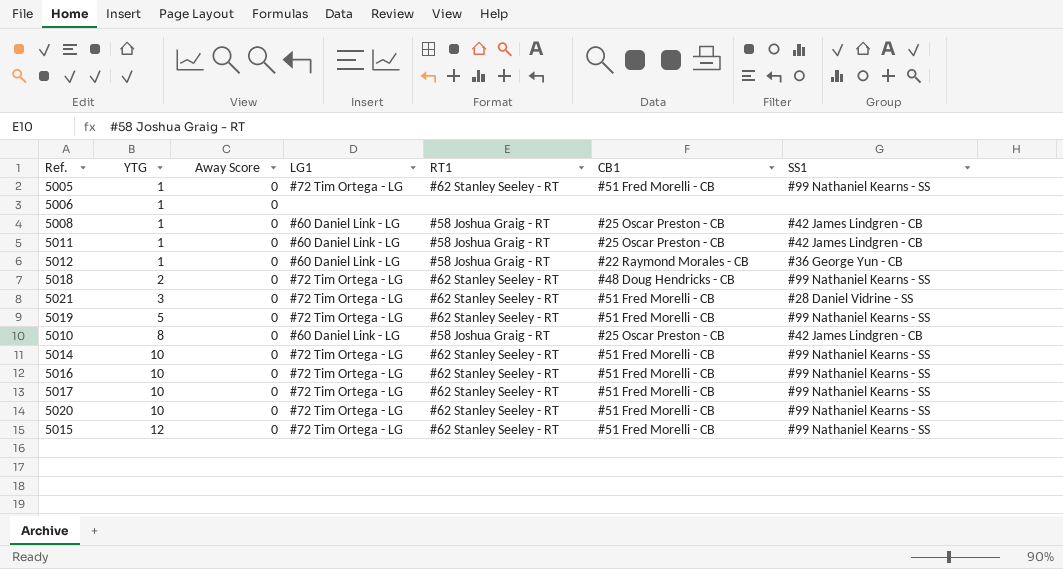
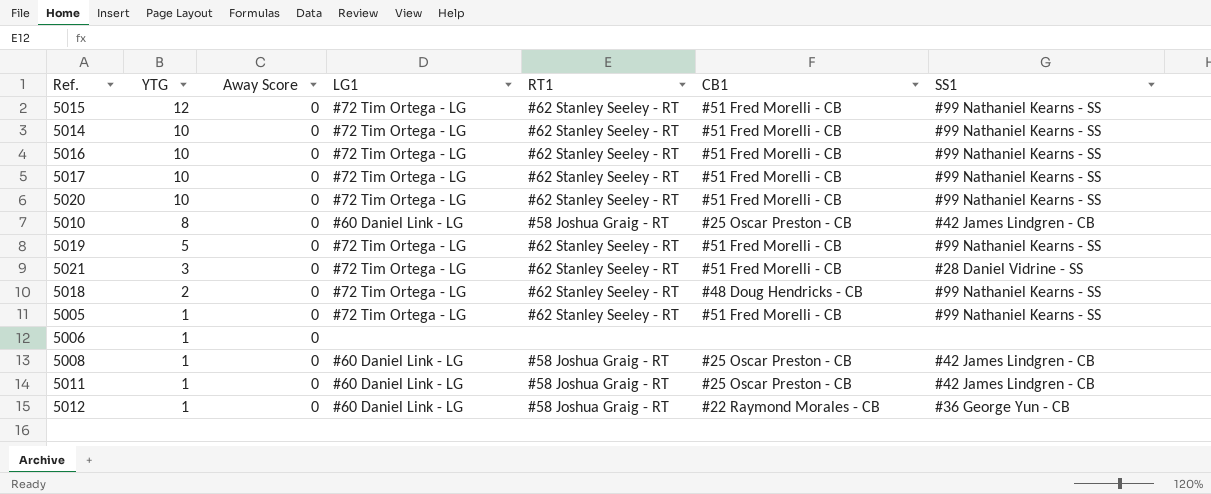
row order: YTG ascending -> YTG descending

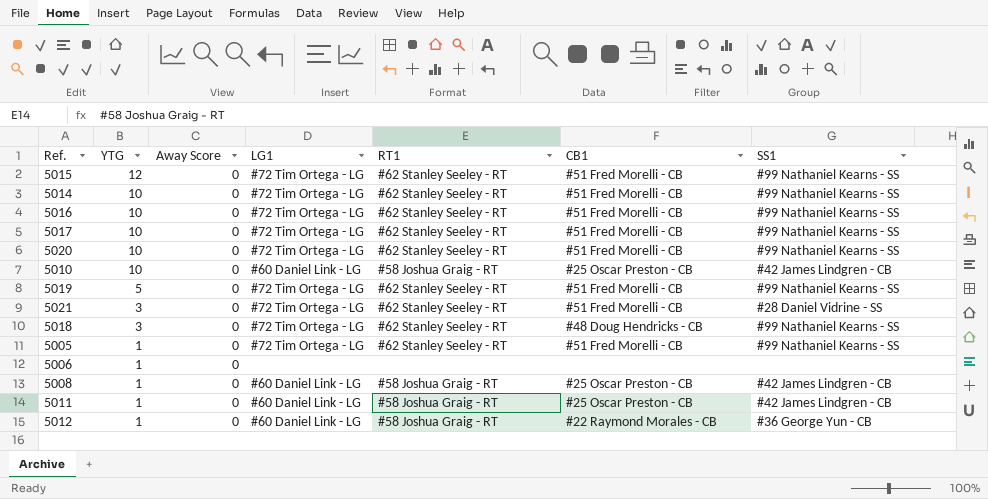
5010 | YTG: 8 -> 10
5018 | YTG: 2 -> 3

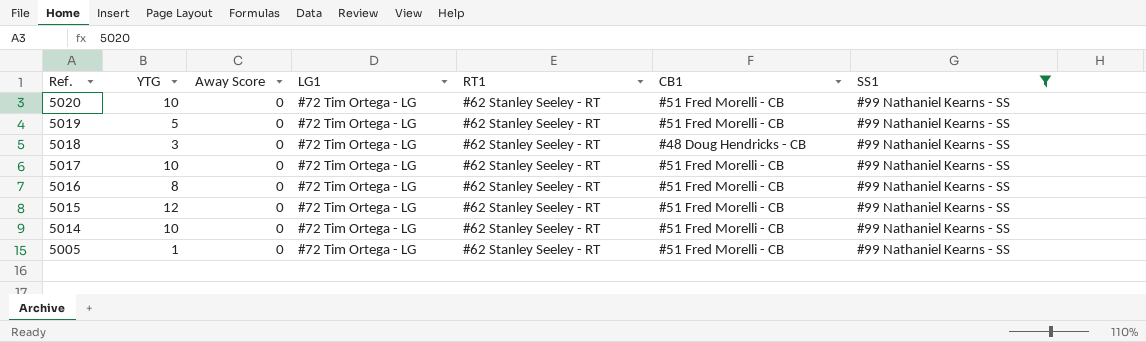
filter: none -> SS1 = #99 Nathaniel Kearns - SS
row order: YTG descending -> Ref. descending
5016 | YTG: 10 -> 8

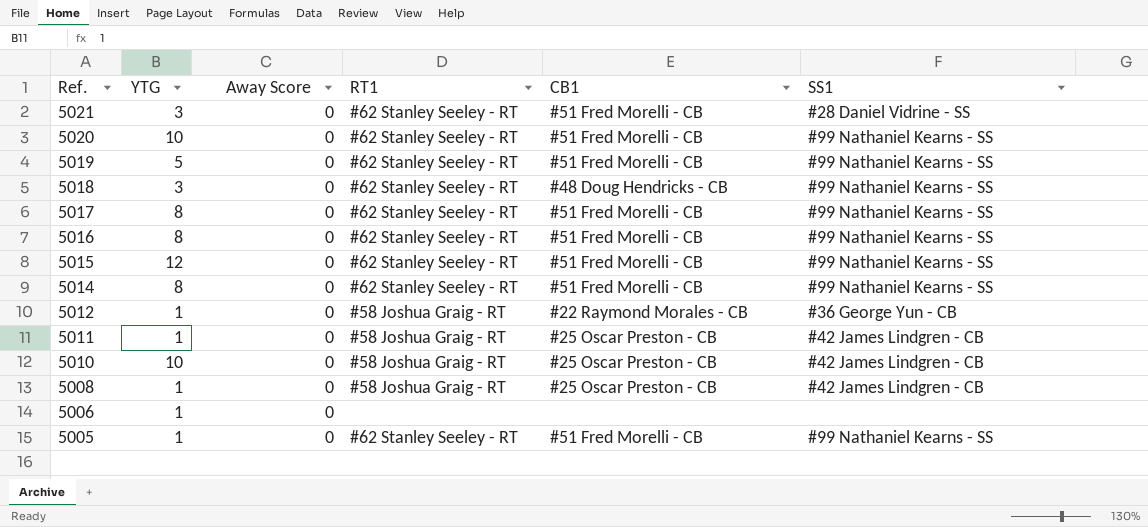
filter: SS1 = #99 Nathaniel Kearns - SS -> none
column LG1 | position: 4 -> none
5017 | YTG: 10 -> 8
5014 | YTG: 10 -> 8

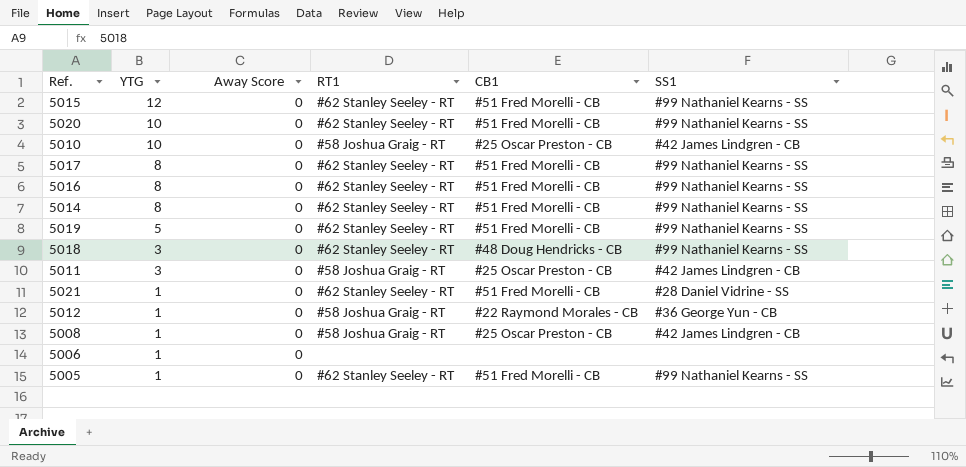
row order: Ref. descending -> YTG descending
5011 | YTG: 1 -> 3
5021 | YTG: 3 -> 1

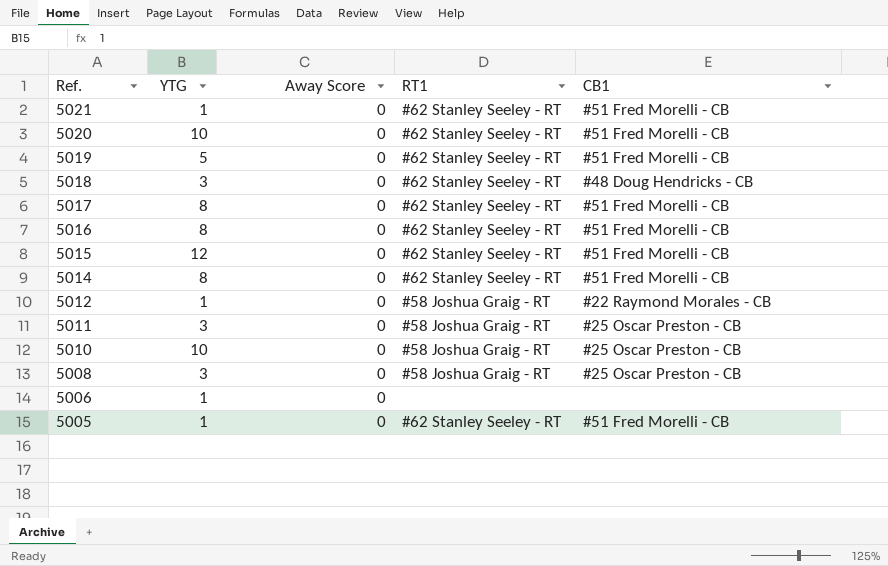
row order: YTG descending -> Ref. descending
column SS1 | position: 6 -> none
5008 | YTG: 1 -> 3

